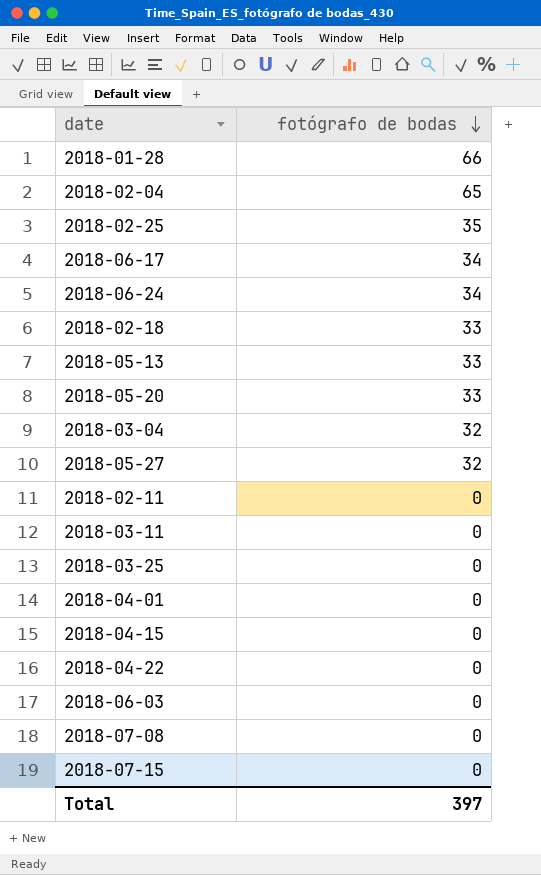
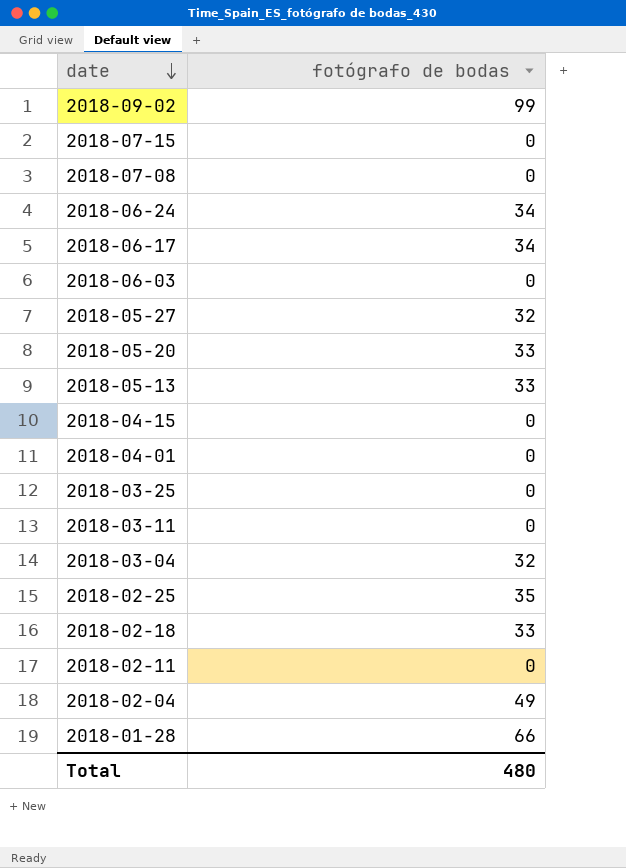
row order: fotógrafo de bodas descending -> date descending
row 2018-04-22: 0 -> none
row 2018-09-02: none -> 99
2018-02-04 | fotógrafo de bodas: 65 -> 49
Total | fotógrafo de bodas: 397 -> 480

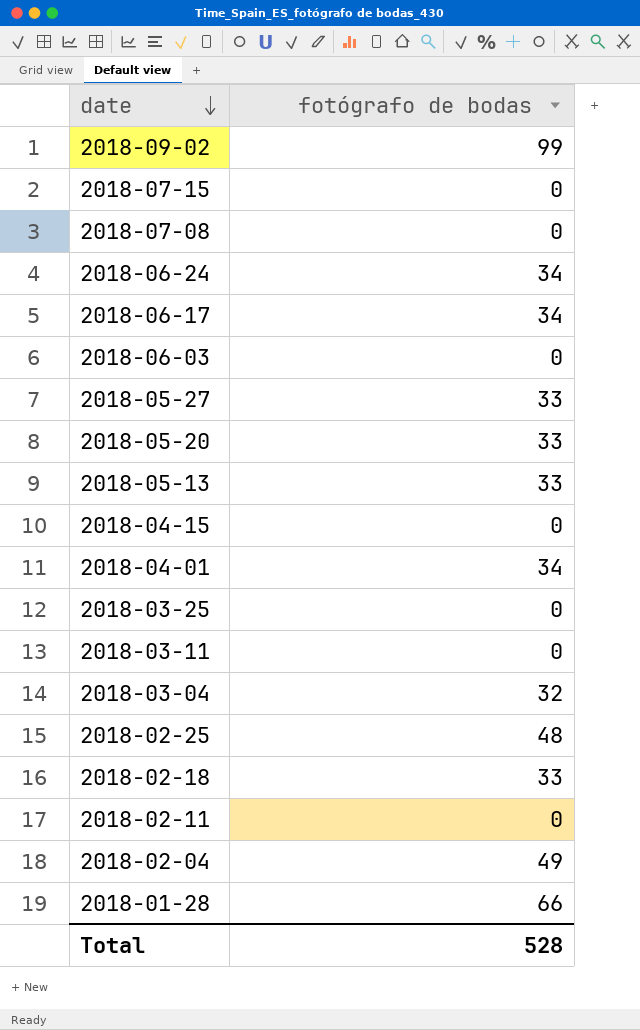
2018-05-27 | fotógrafo de bodas: 32 -> 33
2018-04-01 | fotógrafo de bodas: 0 -> 34
2018-02-25 | fotógrafo de bodas: 35 -> 48
Total | fotógrafo de bodas: 480 -> 528

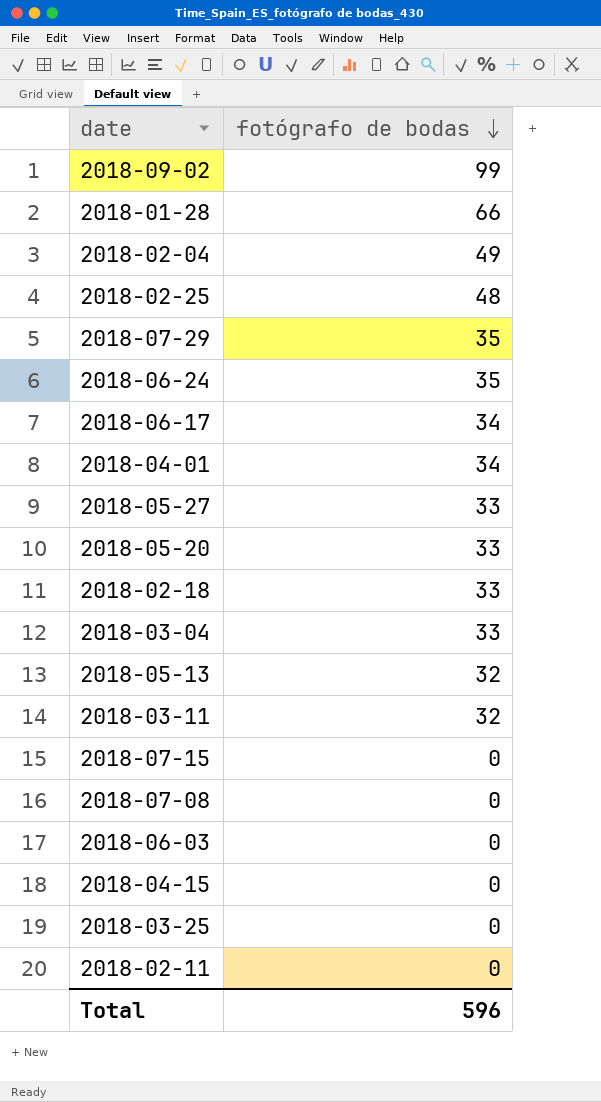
row order: date descending -> fotógrafo de bodas descending
row 2018-07-29: none -> 35
2018-06-24 | fotógrafo de bodas: 34 -> 35
2018-03-04 | fotógrafo de bodas: 32 -> 33
2018-05-13 | fotógrafo de bodas: 33 -> 32
2018-03-11 | fotógrafo de bodas: 0 -> 32
Total | fotógrafo de bodas: 528 -> 596

